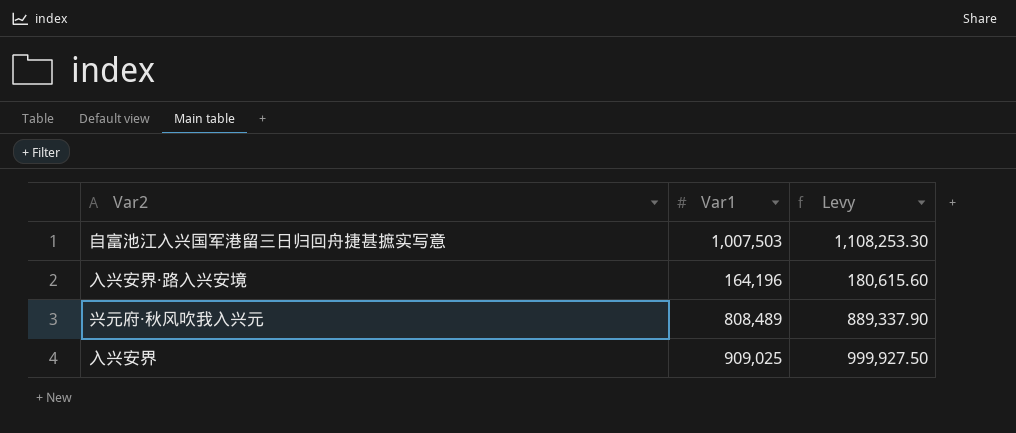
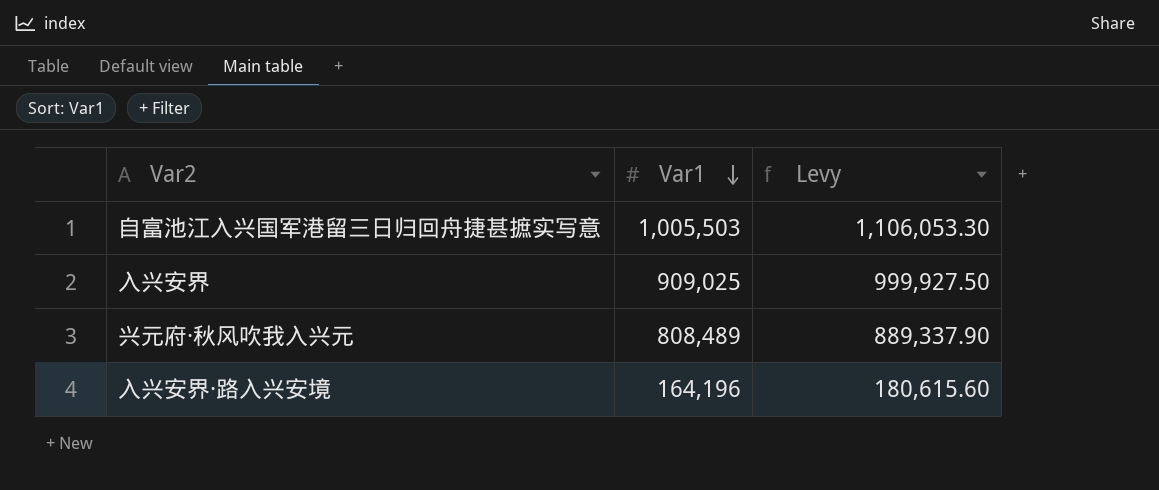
row order: none -> Var1 descending
自富池江入兴国军港留三日归回舟捷甚摭实写意 | Var1: 1,007,503 -> 1,005,503
自富池江入兴国军港留三日归回舟捷甚摭实写意 | Levy: 1,108,253.30 -> 1,106,053.30

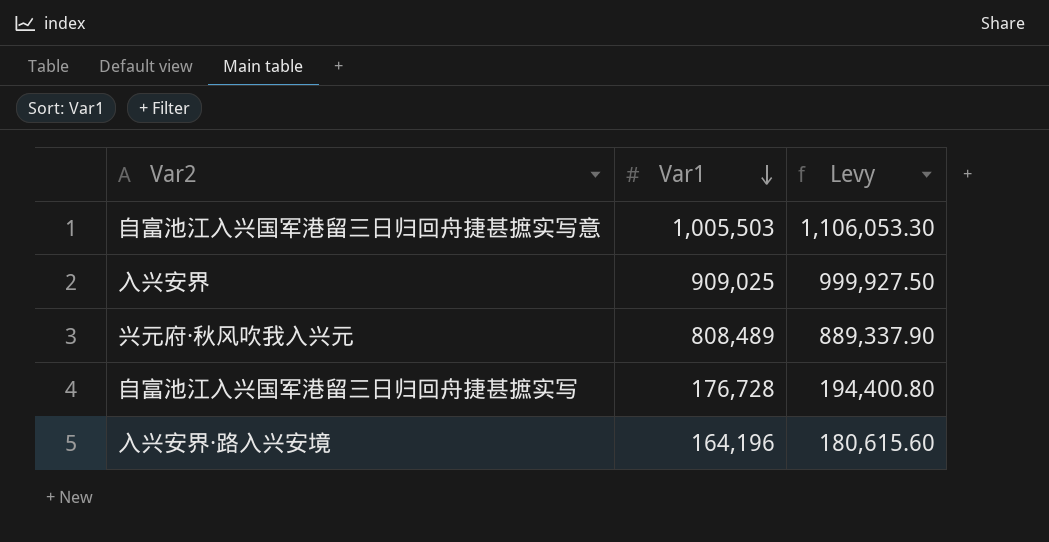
row 自富池江入兴国军港留三日归回舟捷甚摭实写: none -> 176,728 | 194,400.80

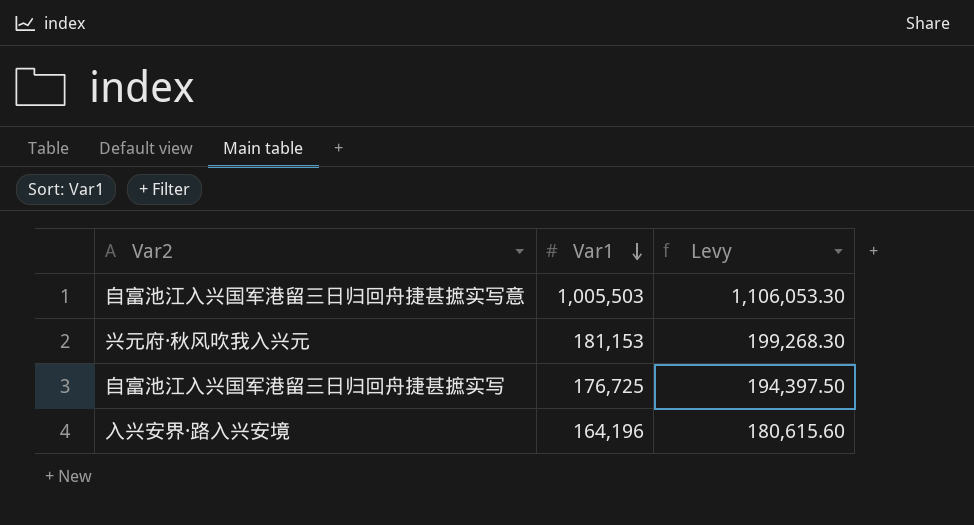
row 入兴安界: 909,025 | 999,927.50 -> none
兴元府·秋风吹我入兴元 | Var1: 808,489 -> 181,153
兴元府·秋风吹我入兴元 | Levy: 889,337.90 -> 199,268.30
自富池江入兴国军港留三日归回舟捷甚摭实写 | Var1: 176,728 -> 176,725
自富池江入兴国军港留三日归回舟捷甚摭实写 | Levy: 194,400.80 -> 194,397.50

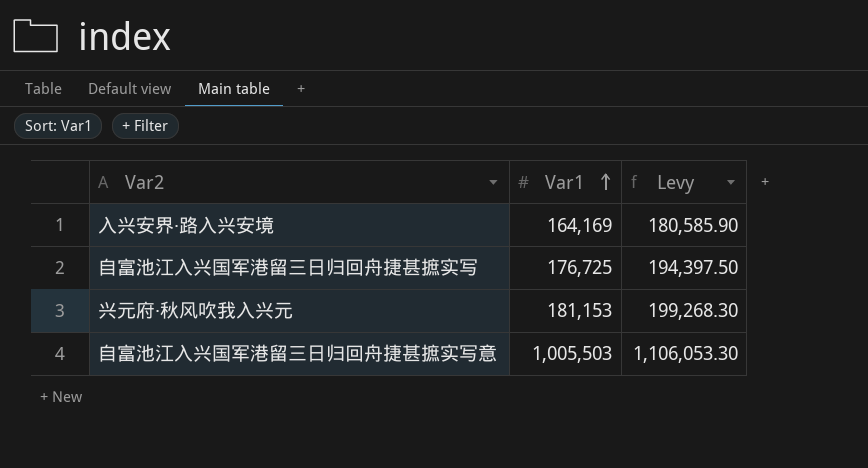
row order: Var1 descending -> Var1 ascending
入兴安界·路入兴安境 | Var1: 164,196 -> 164,169
入兴安界·路入兴安境 | Levy: 180,615.60 -> 180,585.90

